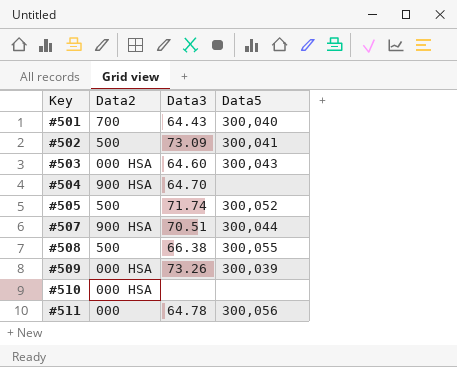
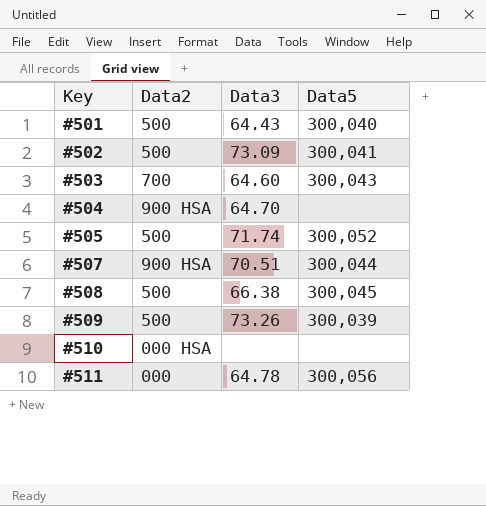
#501 | Data2: 700 -> 500
#503 | Data2: 000 HSA -> 700
#508 | Data5: 300,055 -> 300,045
#509 | Data2: 000 HSA -> 500

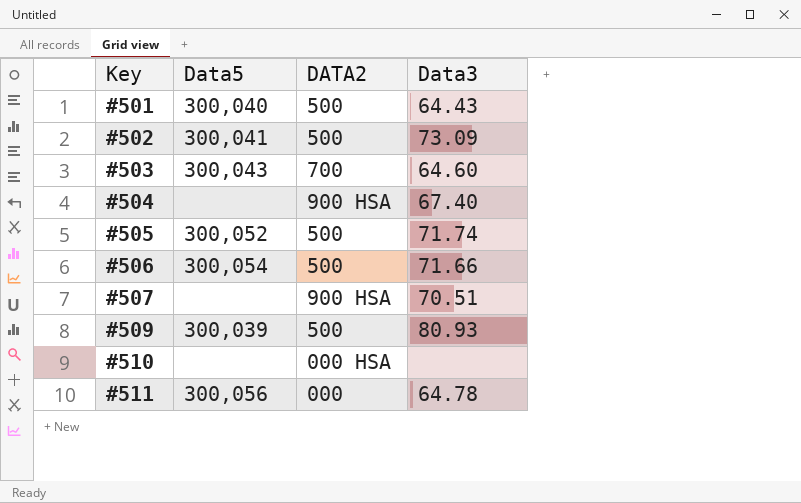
column Data5 | position: 4 -> 2
column name: Data2 -> DATA2
row #508: 500 | 66.38 | 300,045 -> none
#504 | Data3: 64.70 -> 67.40
row #506: none -> 300,054 | 500 | 71.66
#507 | Data5: 300,044 -> none
#509 | Data3: 73.26 -> 80.93

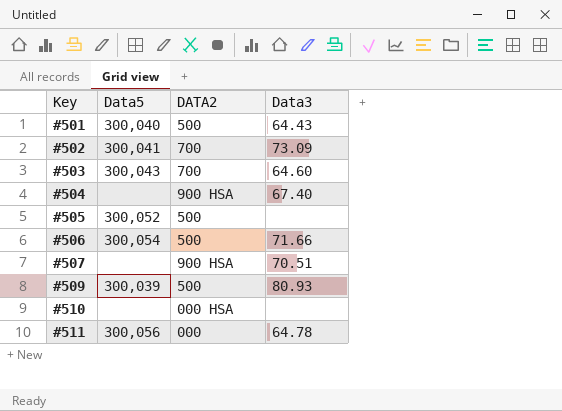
#502 | DATA2: 500 -> 700
#505 | Data3: 71.74 -> none

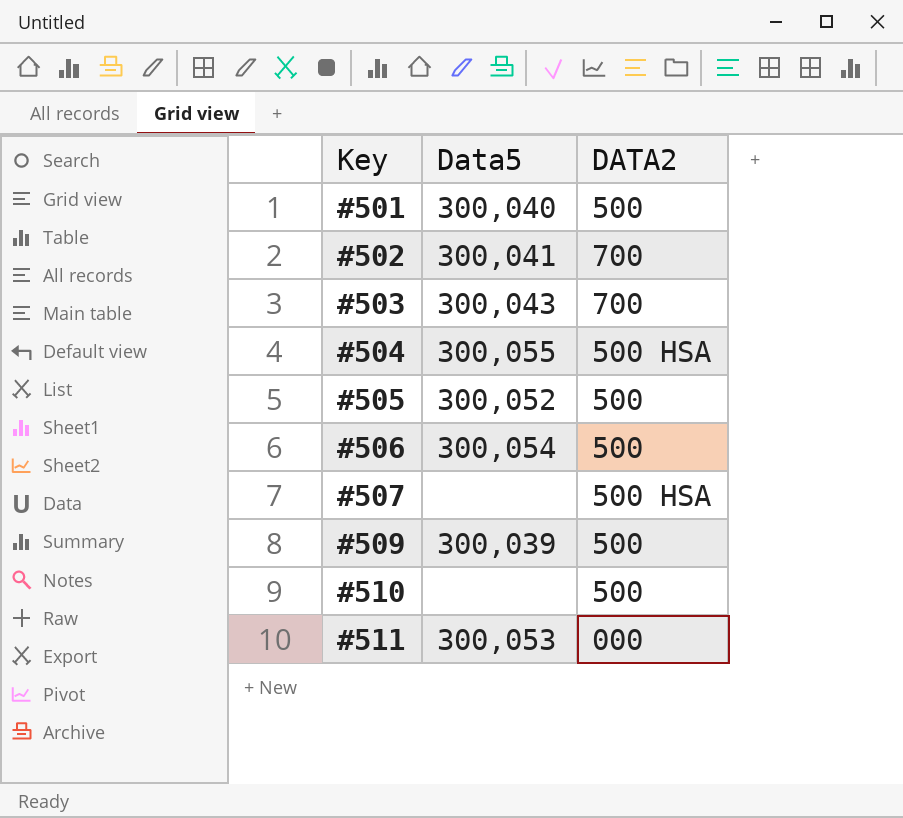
column Data3 | position: 4 -> none
#504 | Data5: none -> 300,055
#504 | DATA2: 900 HSA -> 500 HSA
#507 | DATA2: 900 HSA -> 500 HSA
#510 | DATA2: 000 HSA -> 500
#511 | Data5: 300,056 -> 300,053

